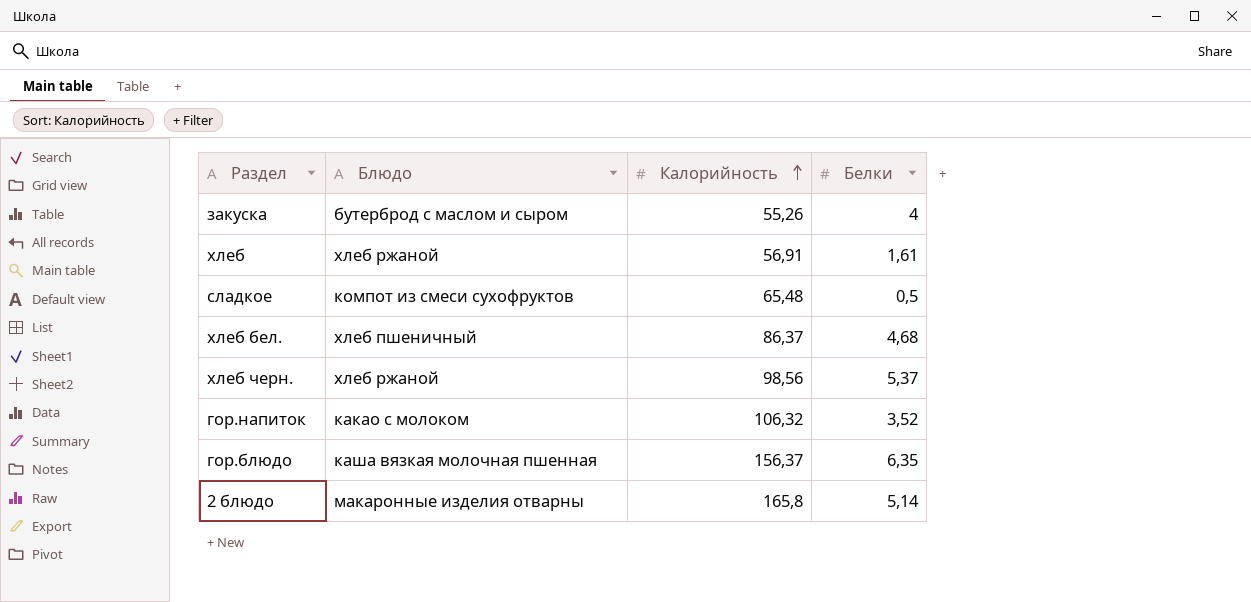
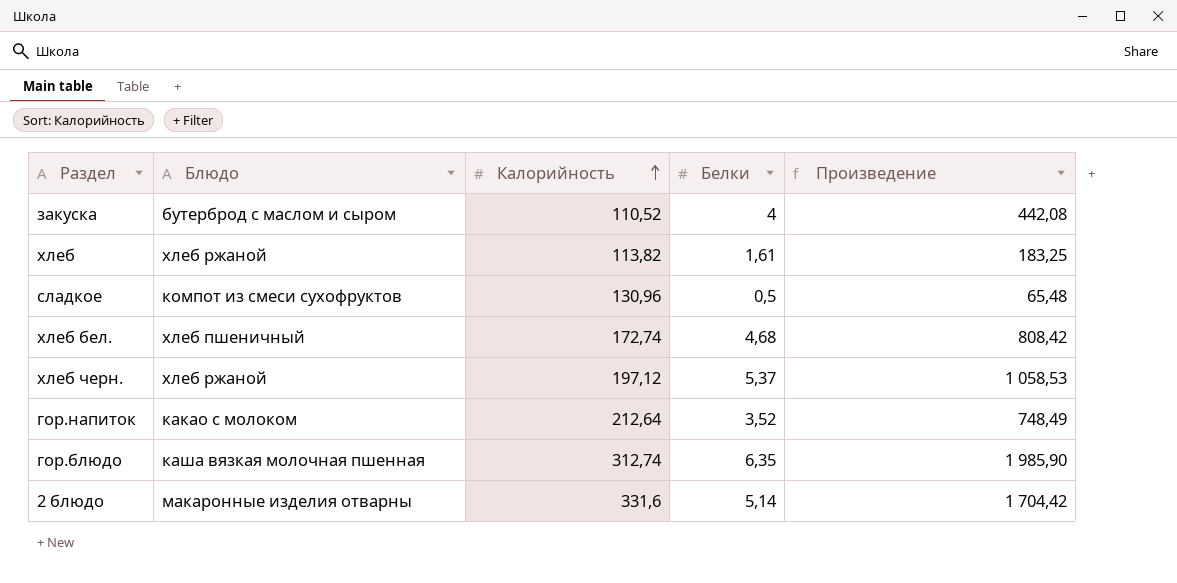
column Произведение | formula: none -> [Калорийность] * [Белки]
закуска | Калорийность: 55,26 -> 110,52
хлеб | Калорийность: 56,91 -> 113,82
сладкое | Калорийность: 65,48 -> 130,96
хлеб бел. | Калорийность: 86,37 -> 172,74
хлеб черн. | Калорийность: 98,56 -> 197,12
гор.напиток | Калорийность: 106,32 -> 212,64
гор.блюдо | Калорийность: 156,37 -> 312,74
2 блюдо | Калорийность: 165,8 -> 331,6

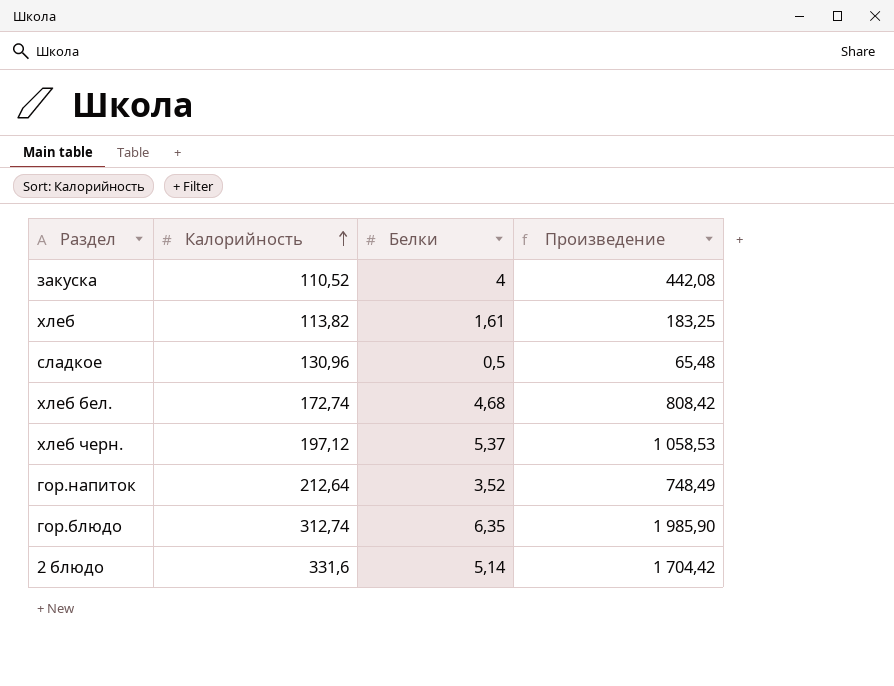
column Блюдо | position: 2 -> none

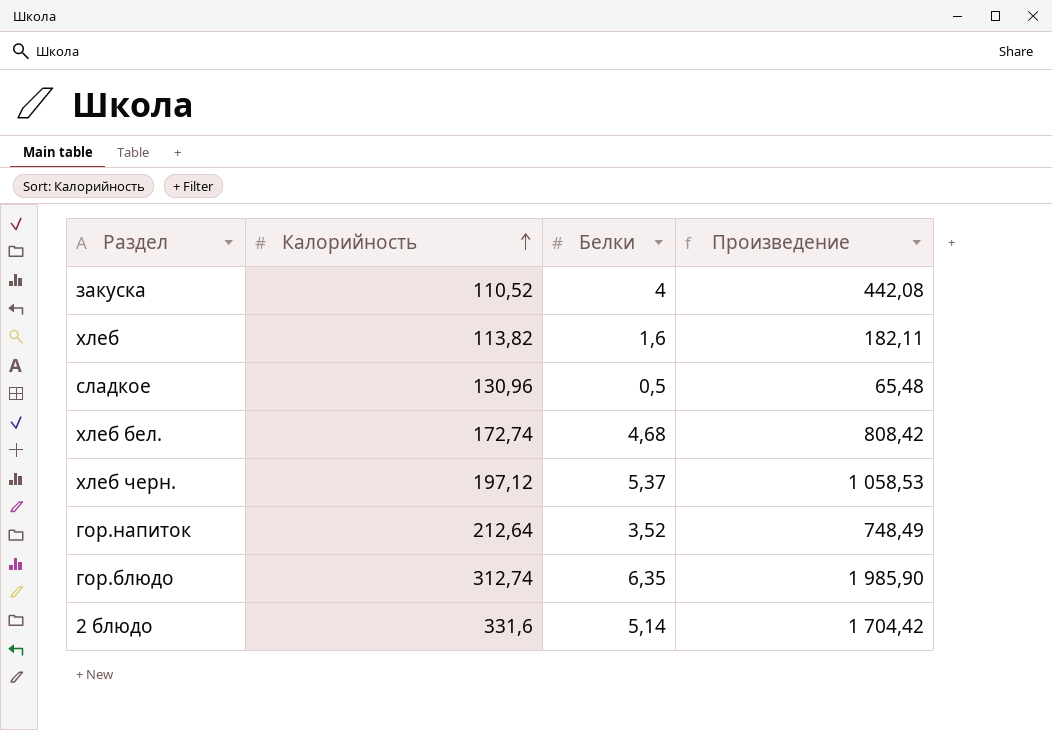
хлеб | Белки: 1,61 -> 1,6
хлеб | Произведение: 183,25 -> 182,11

